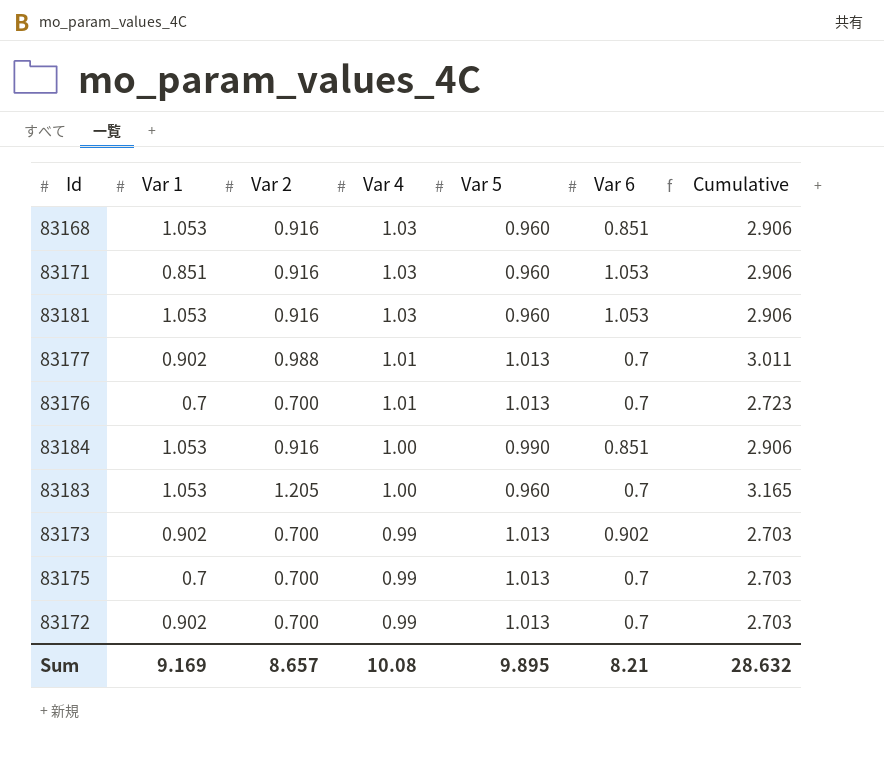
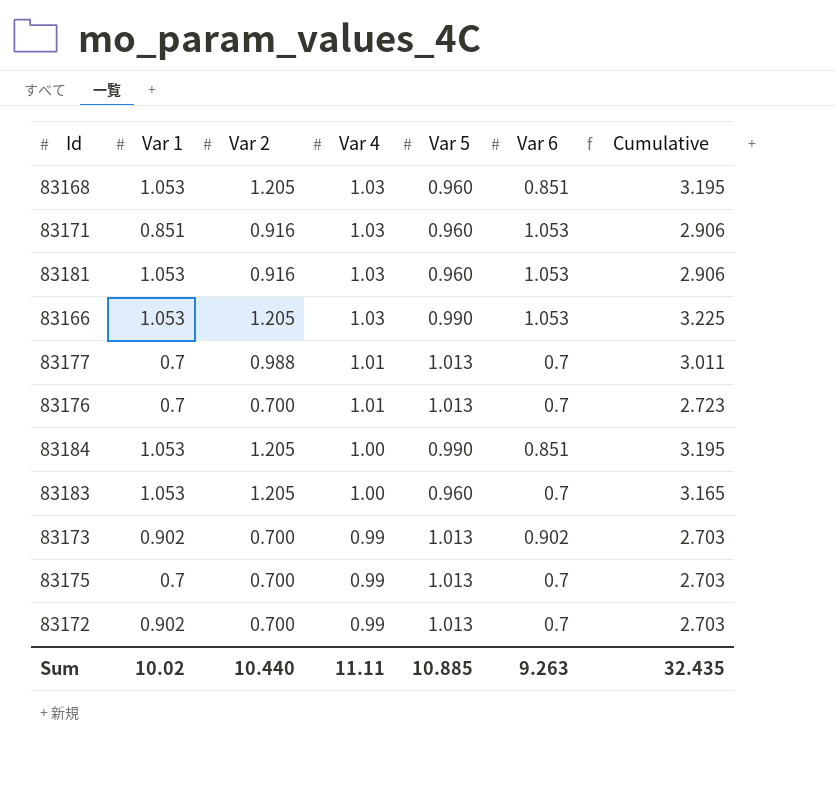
83168 | Var 2: 0.916 -> 1.205
83168 | Cumulative: 2.906 -> 3.195
row 83166: none -> 1.053 | 1.205 | 1.03 | 0.990 | 1.053 | 3.225
83177 | Var 1: 0.902 -> 0.7
83184 | Var 2: 0.916 -> 1.205
83184 | Cumulative: 2.906 -> 3.195
Sum | Var 1: 9.169 -> 10.02
Sum | Var 2: 8.657 -> 10.440
Sum | Var 4: 10.08 -> 11.11
Sum | Var 5: 9.895 -> 10.885
Sum | Var 6: 8.21 -> 9.263
Sum | Cumulative: 28.632 -> 32.435

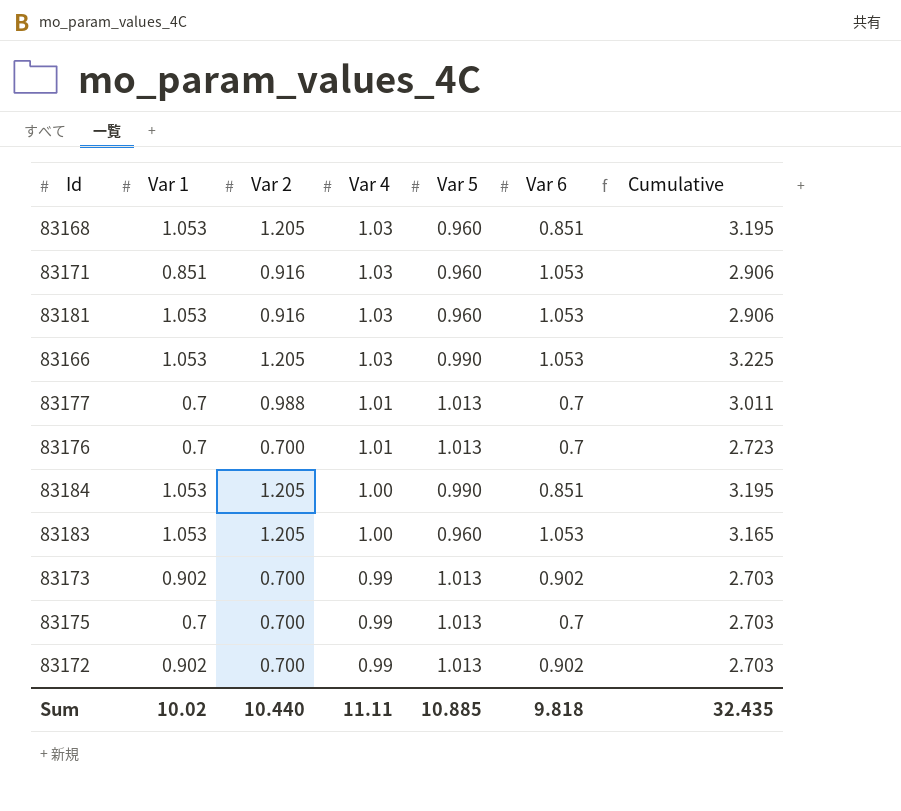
83183 | Var 6: 0.7 -> 1.053
83172 | Var 6: 0.7 -> 0.902
Sum | Var 6: 9.263 -> 9.818

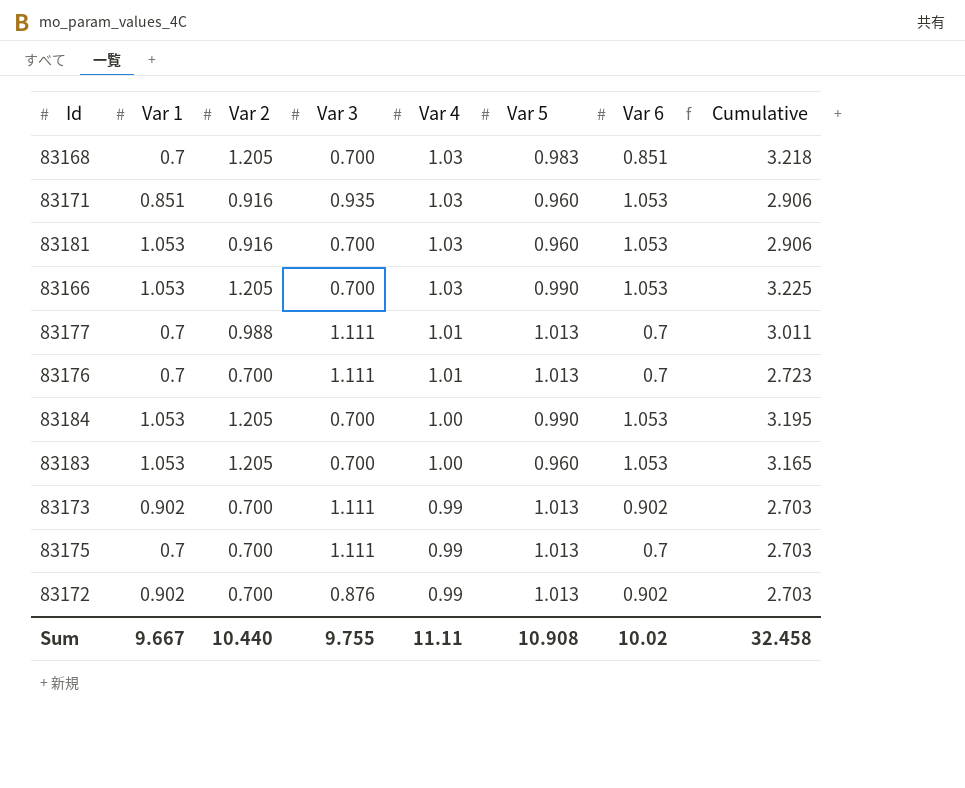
column Var 3 | position: none -> 4
83168 | Var 1: 1.053 -> 0.7
83168 | Var 5: 0.960 -> 0.983
83168 | Cumulative: 3.195 -> 3.218
83184 | Var 6: 0.851 -> 1.053
Sum | Var 1: 10.02 -> 9.667
Sum | Var 5: 10.885 -> 10.908
Sum | Var 6: 9.818 -> 10.02
Sum | Cumulative: 32.435 -> 32.458

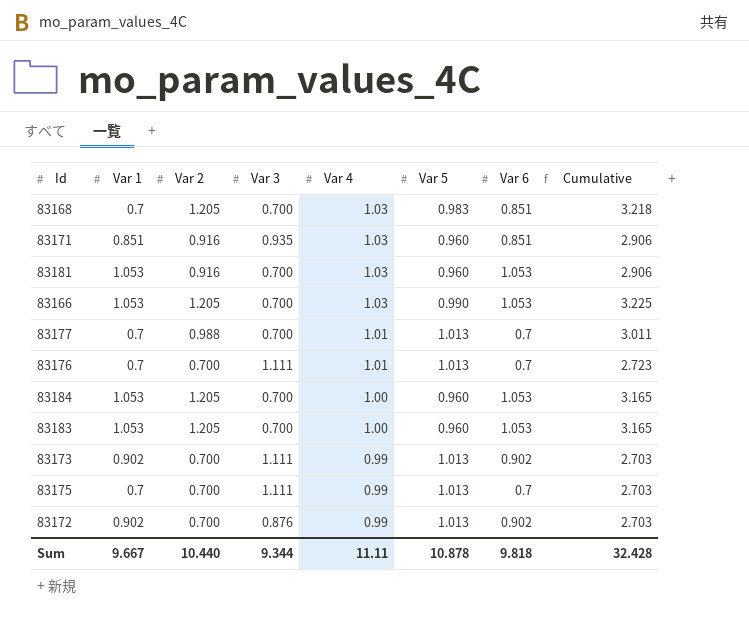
83171 | Var 6: 1.053 -> 0.851
83177 | Var 3: 1.111 -> 0.700
83184 | Var 5: 0.990 -> 0.960
83184 | Cumulative: 3.195 -> 3.165
Sum | Var 3: 9.755 -> 9.344
Sum | Var 5: 10.908 -> 10.878
Sum | Var 6: 10.02 -> 9.818
Sum | Cumulative: 32.458 -> 32.428

